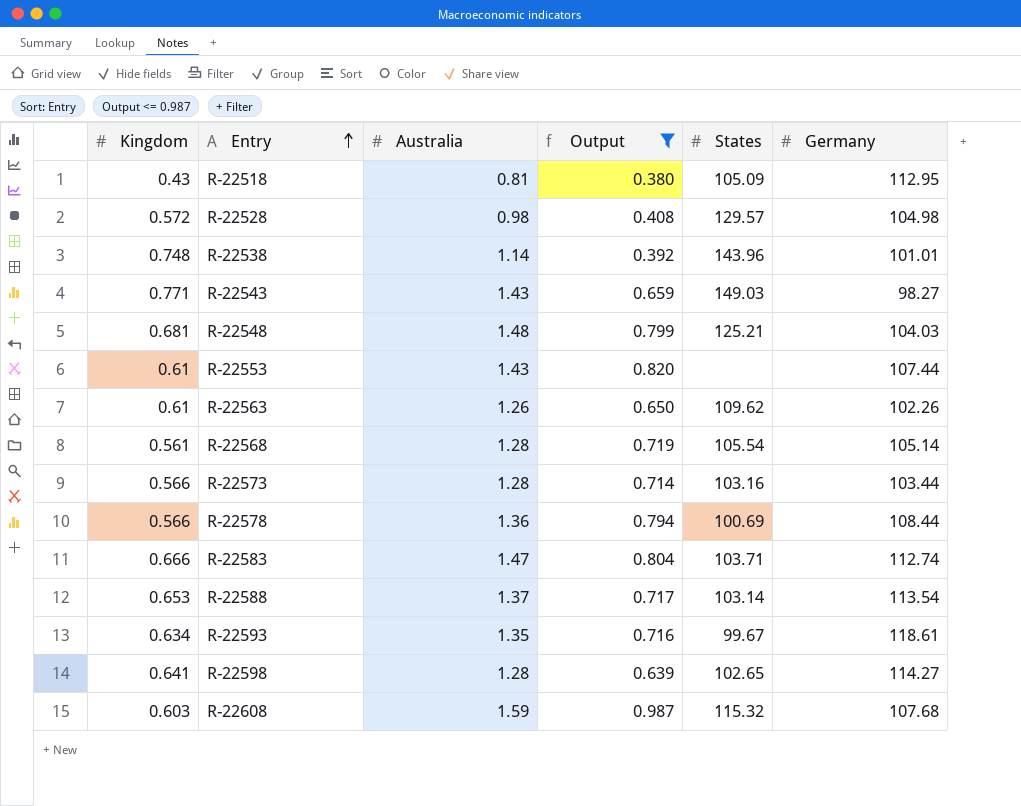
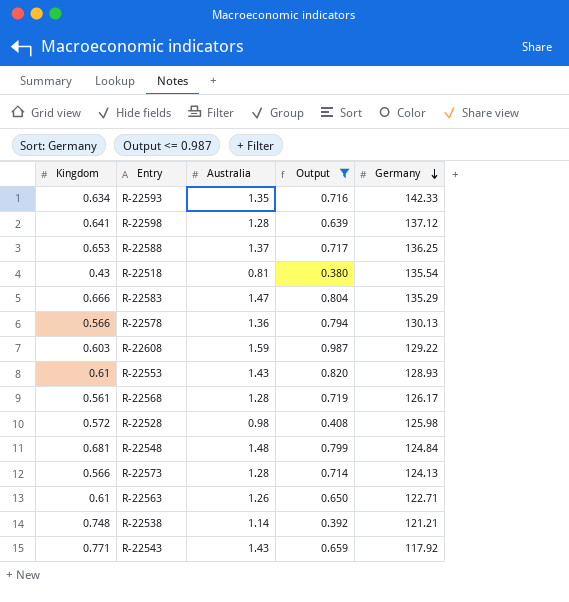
row order: Entry ascending -> Germany descending
column States | position: 5 -> none
R-22593 | Germany: 118.61 -> 142.33
R-22598 | Germany: 114.27 -> 137.12
R-22588 | Germany: 113.54 -> 136.25
R-22518 | Germany: 112.95 -> 135.54
R-22583 | Germany: 112.74 -> 135.29
R-22578 | Germany: 108.44 -> 130.13
R-22608 | Germany: 107.68 -> 129.22
R-22553 | Germany: 107.44 -> 128.93
R-22568 | Germany: 105.14 -> 126.17
R-22528 | Germany: 104.98 -> 125.98
R-22548 | Germany: 104.03 -> 124.84
R-22573 | Germany: 103.44 -> 124.13
R-22563 | Germany: 102.26 -> 122.71
R-22538 | Germany: 101.01 -> 121.21
R-22543 | Germany: 98.27 -> 117.92

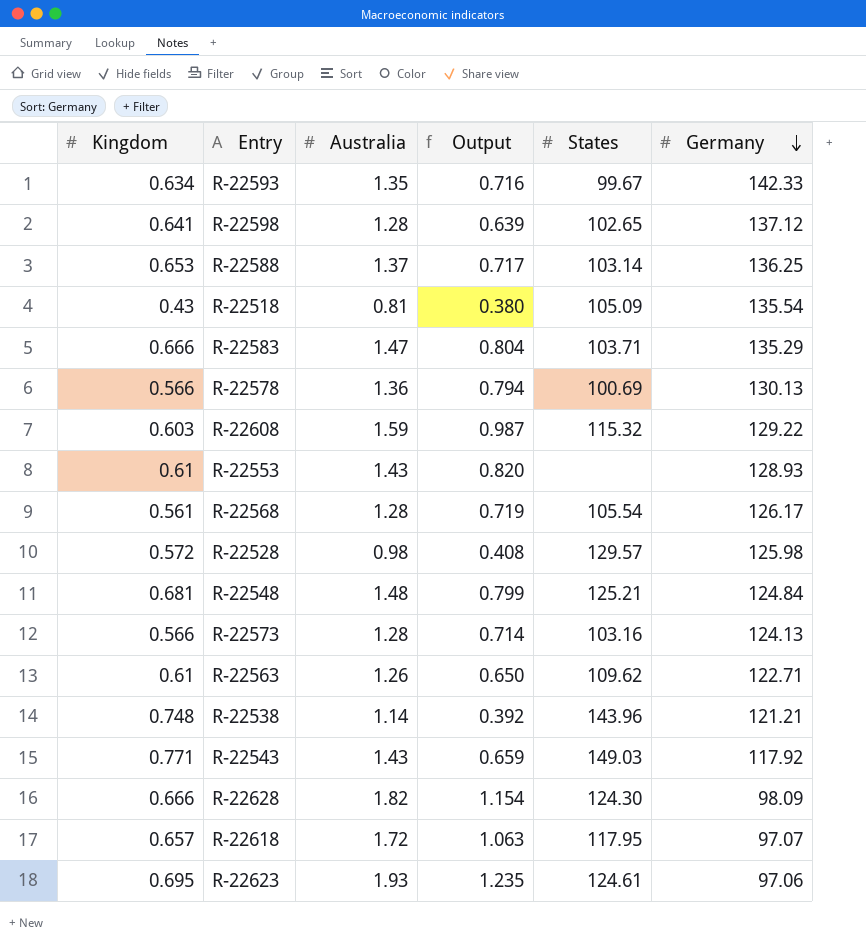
filter: Output <= 0.987 -> none
column States | position: none -> 5

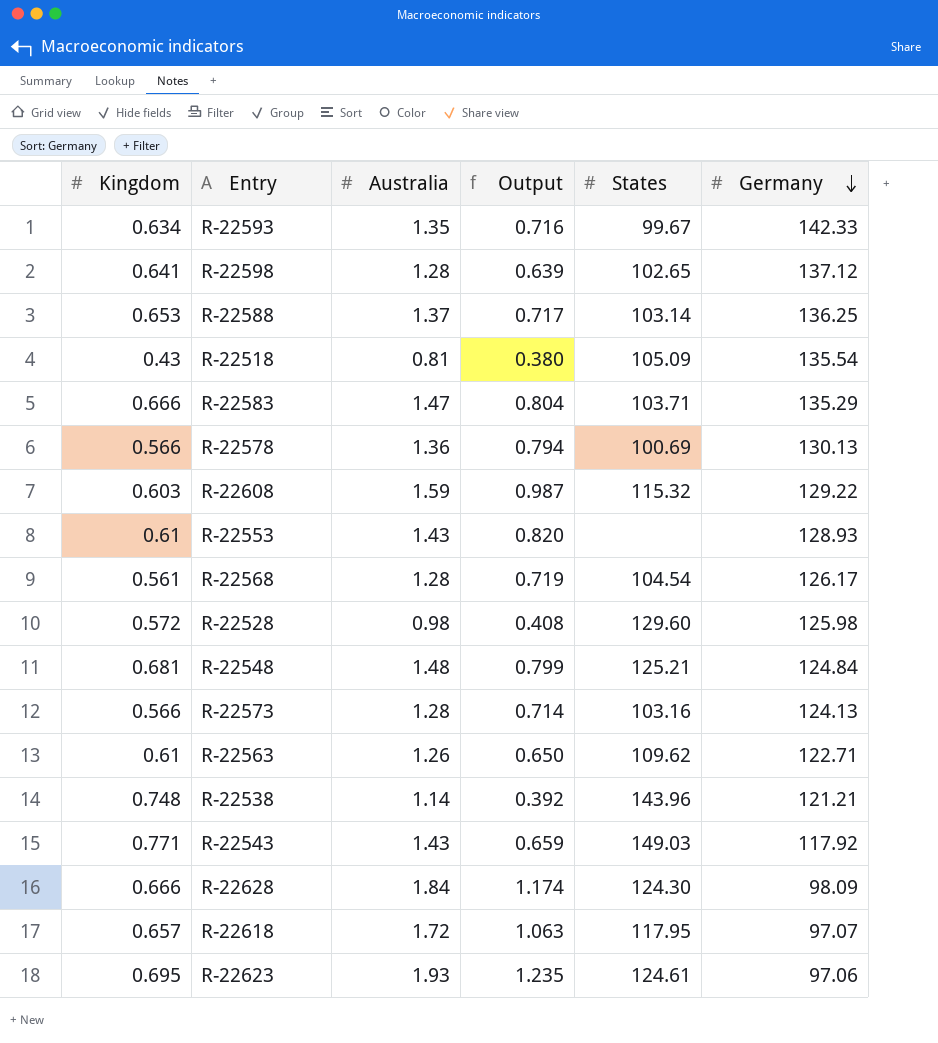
R-22568 | States: 105.54 -> 104.54
R-22528 | States: 129.57 -> 129.60
R-22628 | Australia: 1.82 -> 1.84
R-22628 | Output: 1.154 -> 1.174

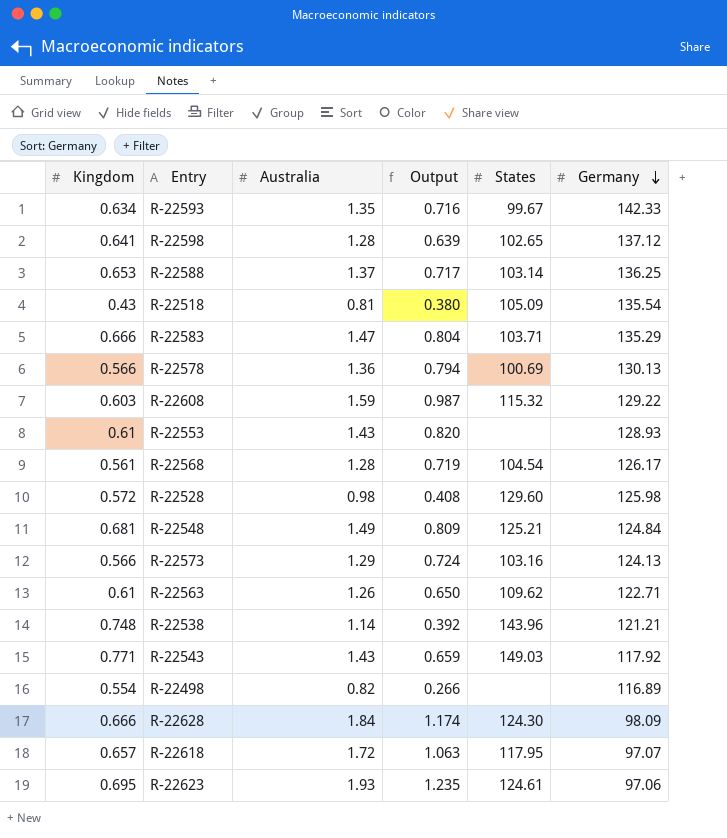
R-22548 | Australia: 1.48 -> 1.49
R-22548 | Output: 0.799 -> 0.809
R-22573 | Australia: 1.28 -> 1.29
R-22573 | Output: 0.714 -> 0.724
row R-22498: none -> 0.554 | 0.82 | 0.266 | none | 116.89

